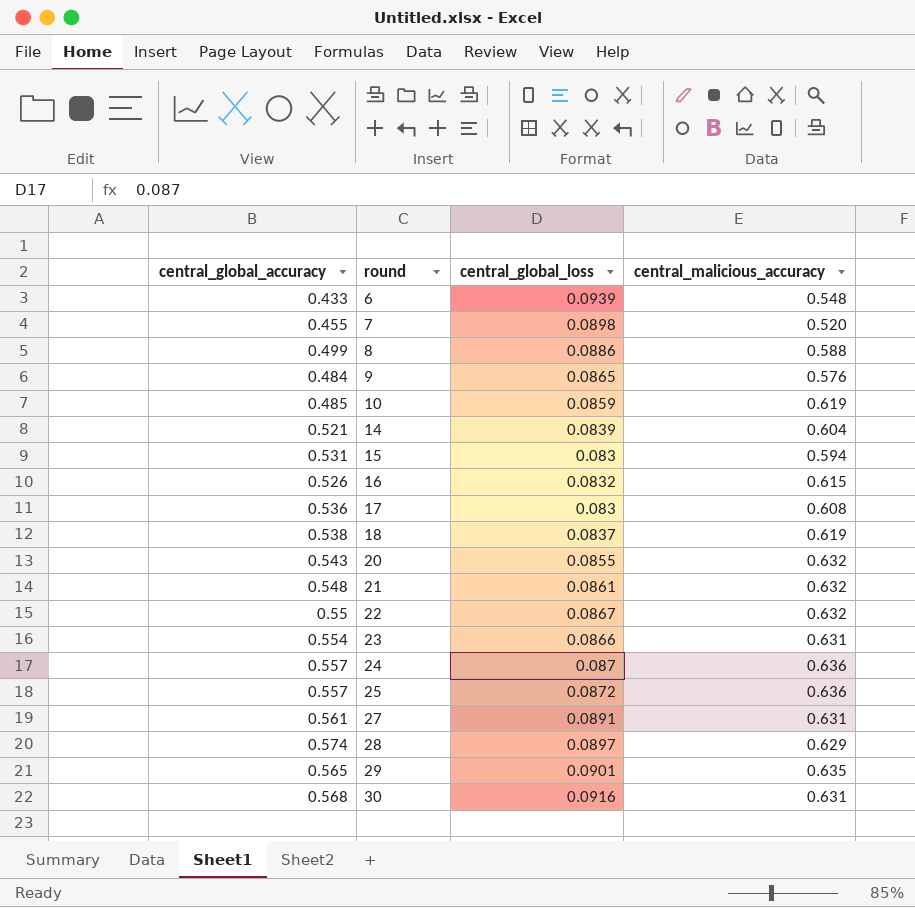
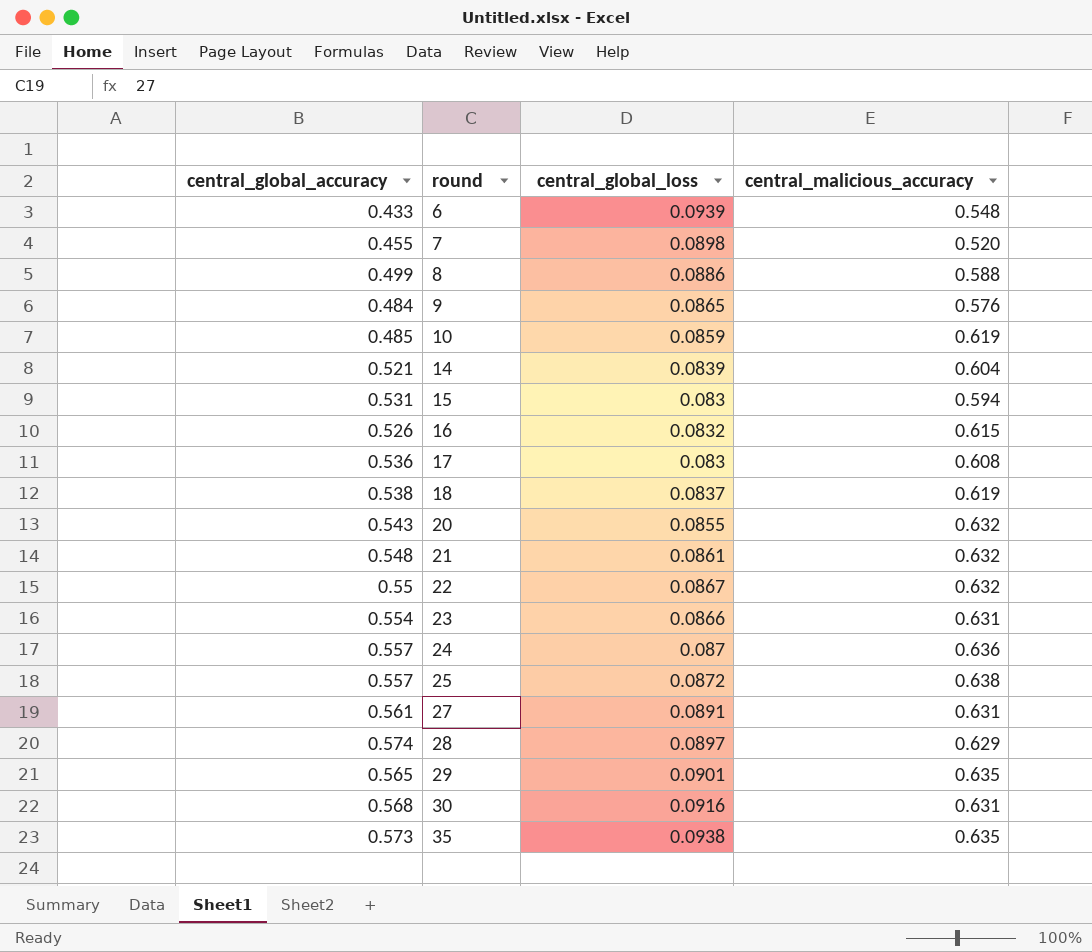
25 | central_malicious_accuracy: 0.636 -> 0.638
row 35: none -> 0.573 | 0.0938 | 0.635

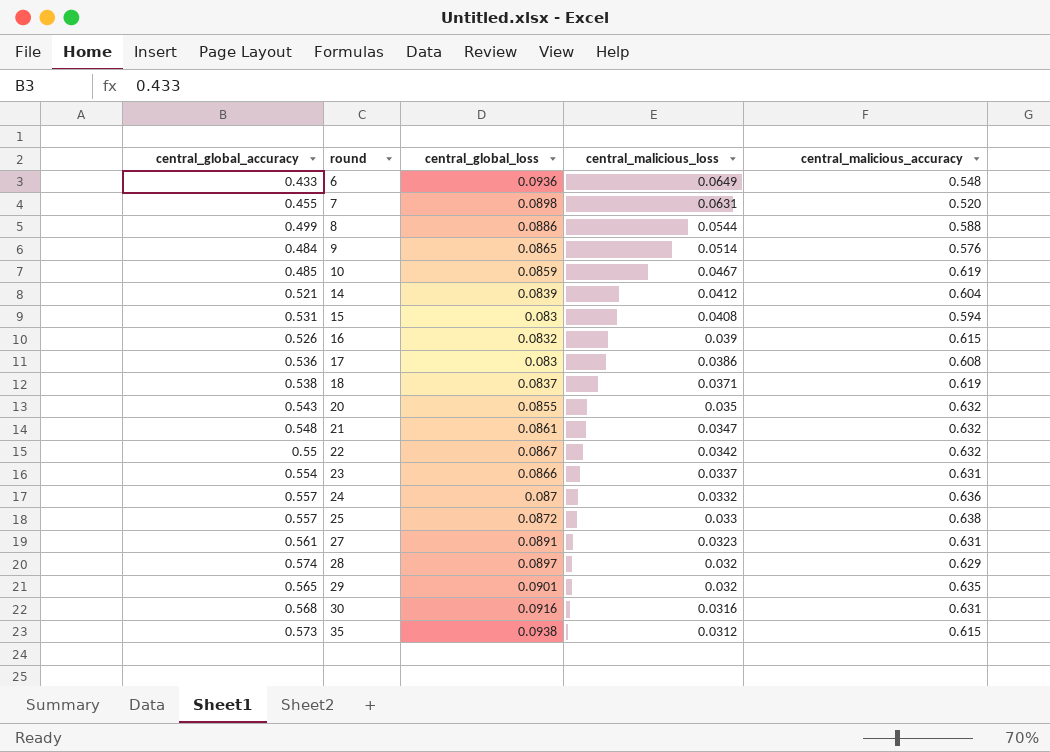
column central_malicious_loss | position: none -> 4
6 | central_global_loss: 0.0939 -> 0.0936
35 | central_malicious_accuracy: 0.635 -> 0.615

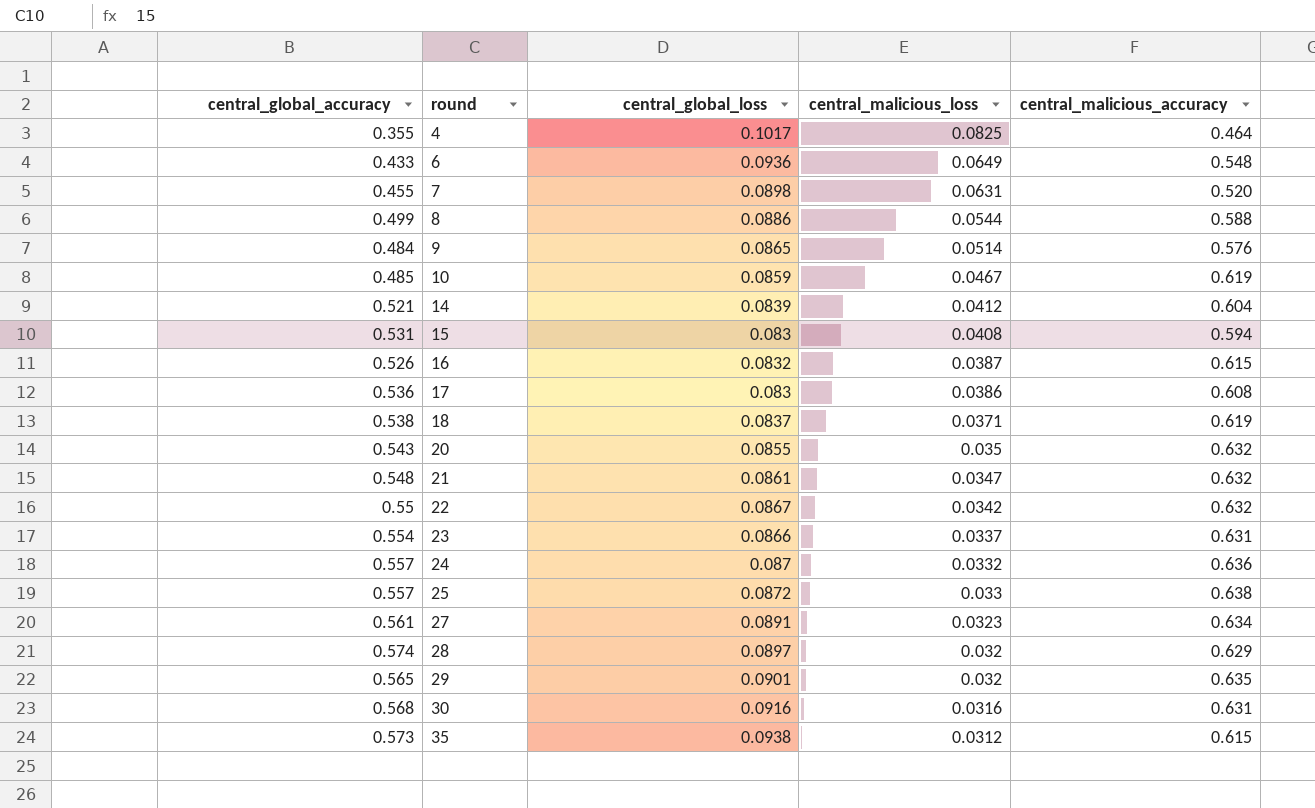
row 4: none -> 0.355 | 0.1017 | 0.0825 | 0.464
16 | central_malicious_loss: 0.039 -> 0.0387
27 | central_malicious_accuracy: 0.631 -> 0.634

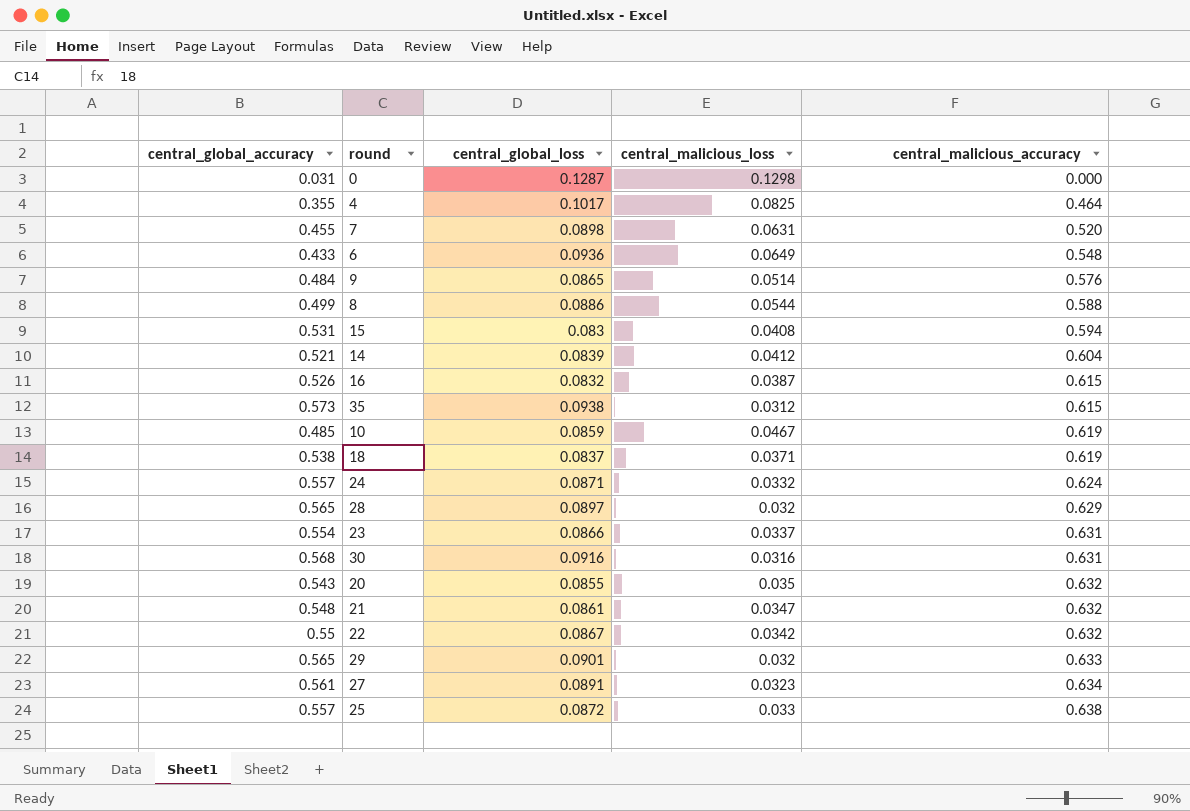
row order: round ascending -> central_malicious_accuracy ascending
row 17: 0.536 | 0.083 | 0.0386 | 0.608 -> none
row 0: none -> 0.031 | 0.1287 | 0.1298 | 0.000
24 | central_global_loss: 0.087 -> 0.0871
24 | central_malicious_accuracy: 0.636 -> 0.624
28 | central_global_accuracy: 0.574 -> 0.565
29 | central_malicious_accuracy: 0.635 -> 0.633

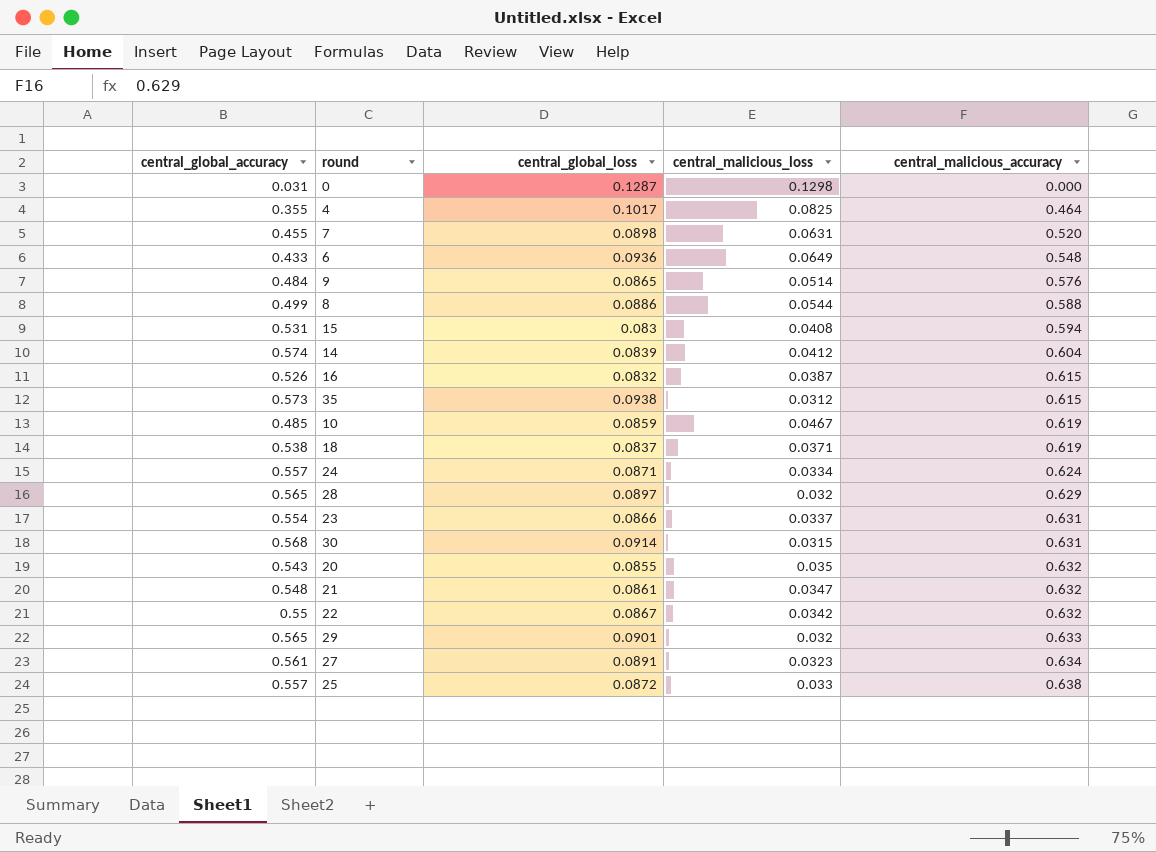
14 | central_global_accuracy: 0.521 -> 0.574
24 | central_malicious_loss: 0.0332 -> 0.0334
30 | central_global_loss: 0.0916 -> 0.0914
30 | central_malicious_loss: 0.0316 -> 0.0315

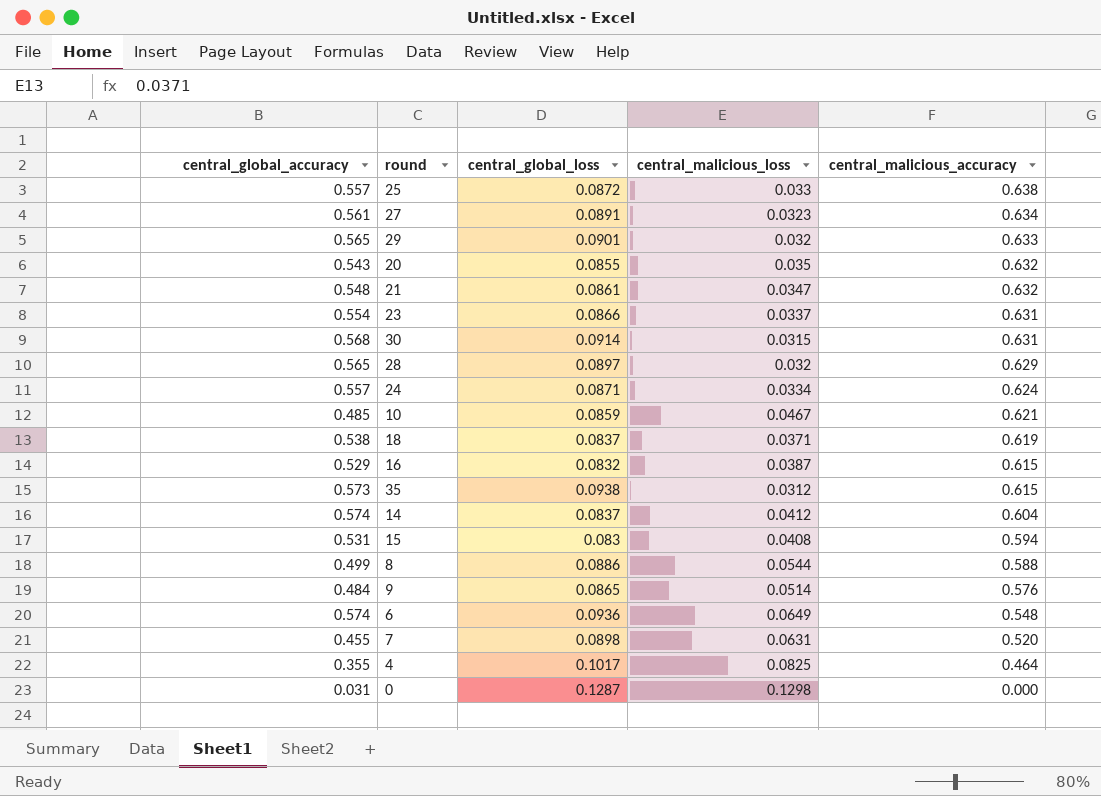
row order: central_malicious_accuracy ascending -> central_malicious_accuracy descending
row 22: 0.55 | 0.0867 | 0.0342 | 0.632 -> none
10 | central_malicious_accuracy: 0.619 -> 0.621
16 | central_global_accuracy: 0.526 -> 0.529
14 | central_global_loss: 0.0839 -> 0.0837
6 | central_global_accuracy: 0.433 -> 0.574

